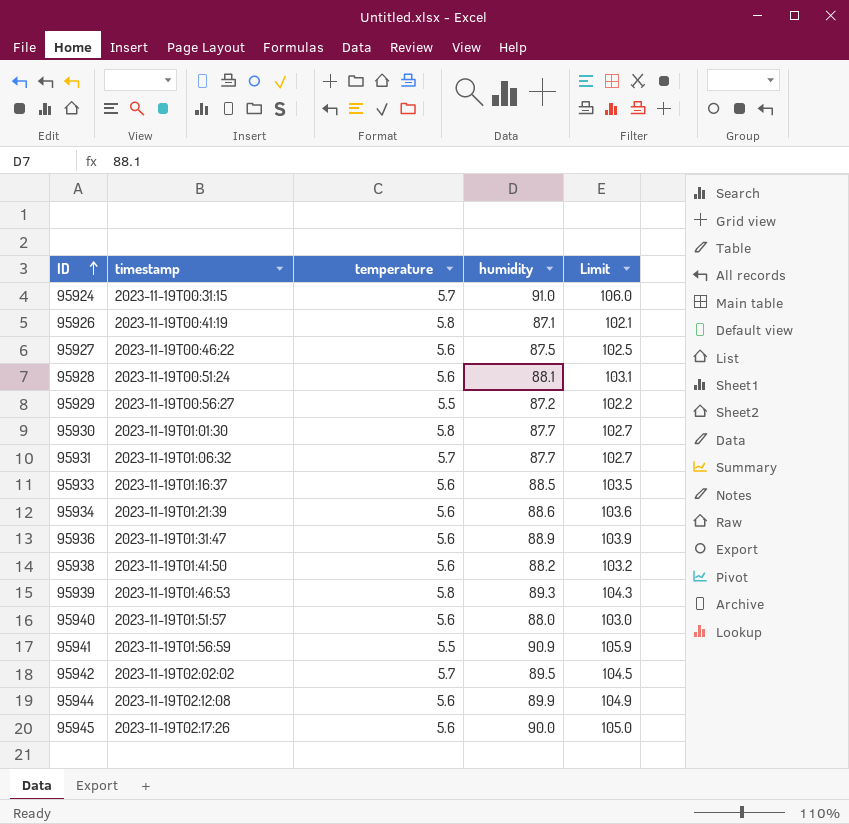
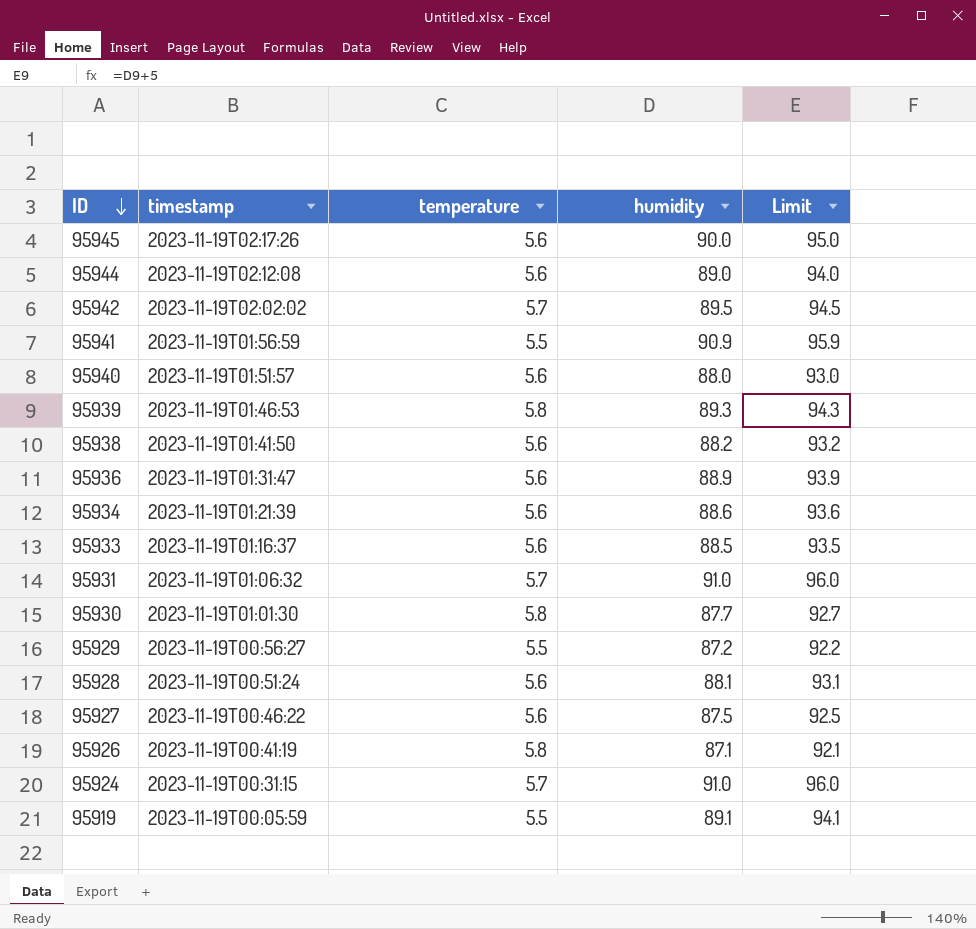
row order: ID ascending -> ID descending
column Limit | formula: [humidity] + 15 -> [humidity] + 5
95944 | humidity: 89.9 -> 89.0
95931 | humidity: 87.7 -> 91.0
row 95919: none -> 2023-11-19T00:05:59 | 5.5 | 89.1 | 94.1

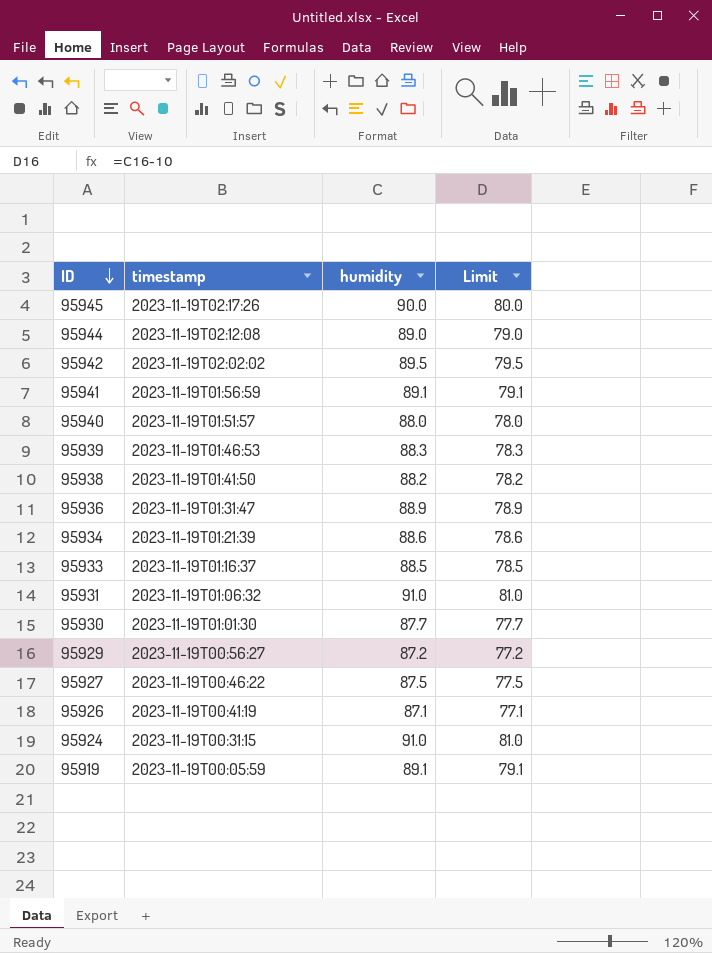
column temperature | position: 3 -> none
column Limit | formula: [humidity] + 5 -> [humidity] - 10
row 95928: 2023-11-19T00:51:24 | 5.6 | 88.1 | 93.1 -> none
95941 | humidity: 90.9 -> 89.1
95939 | humidity: 89.3 -> 88.3

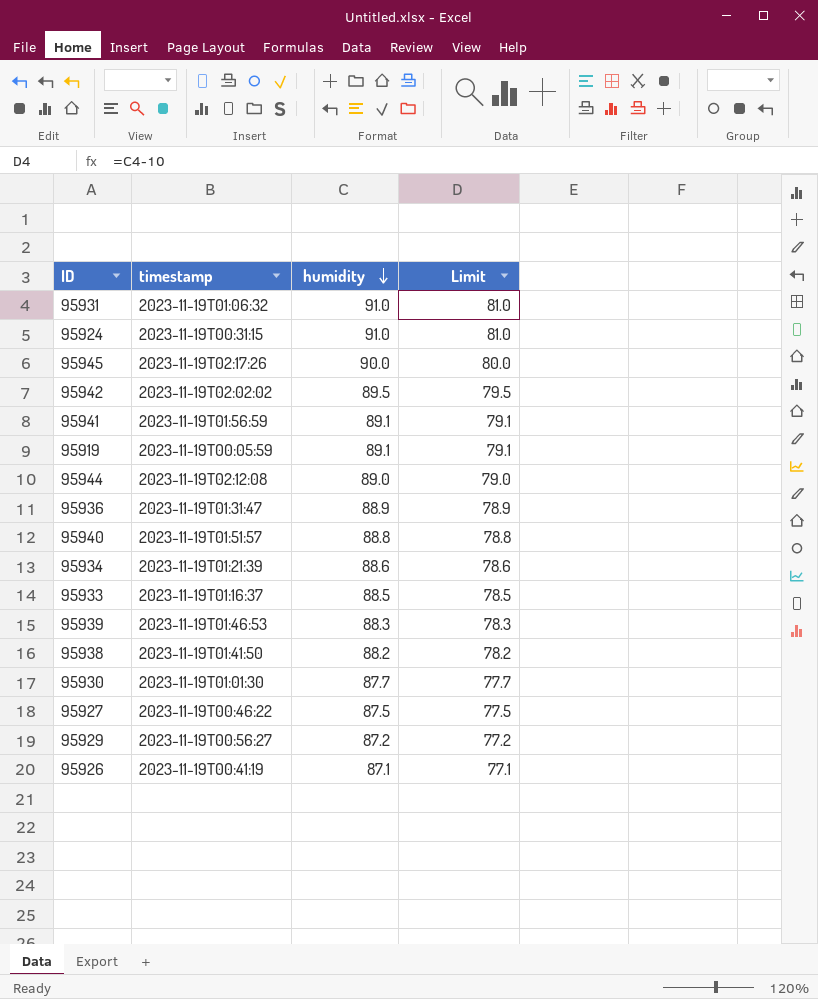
row order: ID descending -> humidity descending
95940 | humidity: 88.0 -> 88.8
95940 | Limit: 78.0 -> 78.8

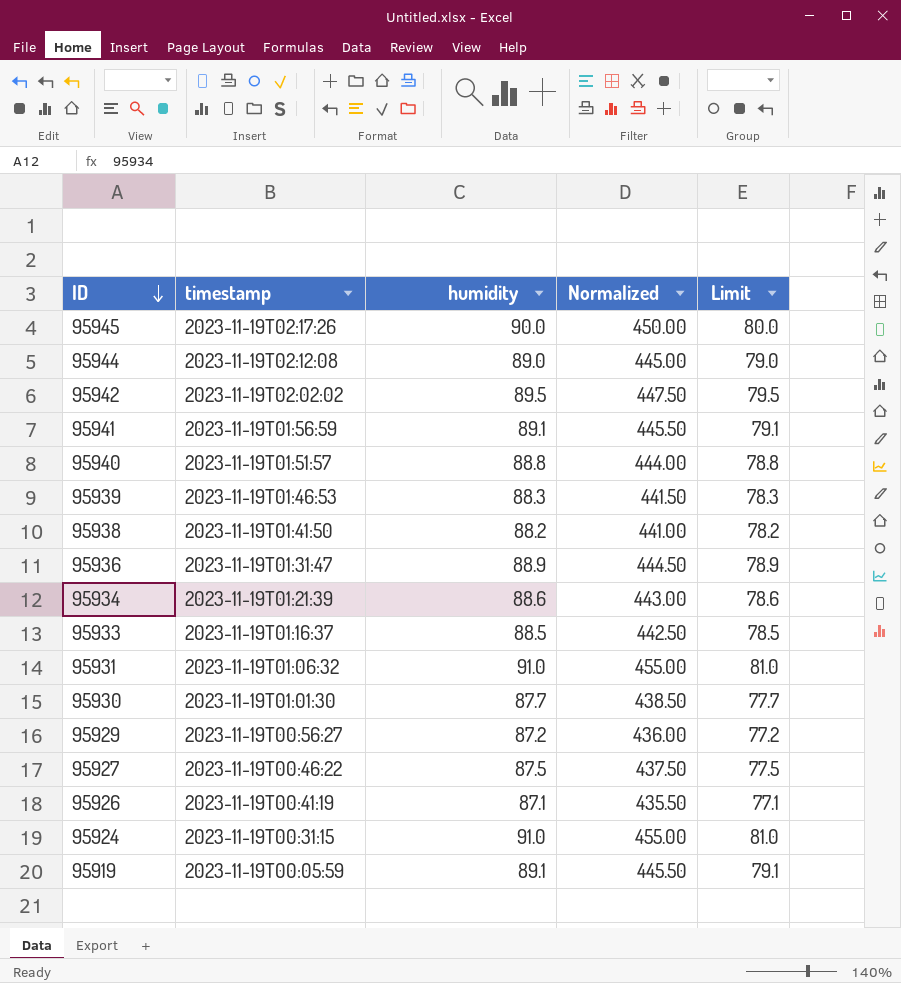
row order: humidity descending -> ID descending
column Normalized | formula: none -> [humidity] * 5

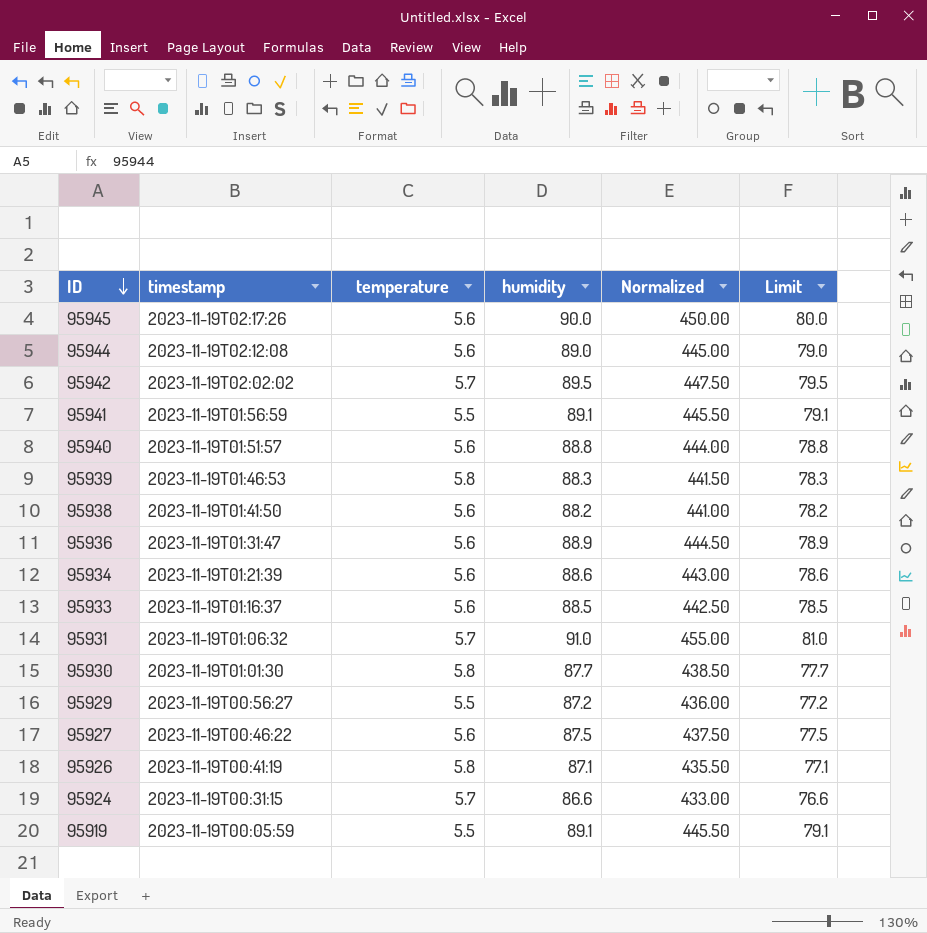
column temperature | position: none -> 3
95924 | humidity: 91.0 -> 86.6
95924 | Normalized: 455.00 -> 433.00
95924 | Limit: 81.0 -> 76.6

